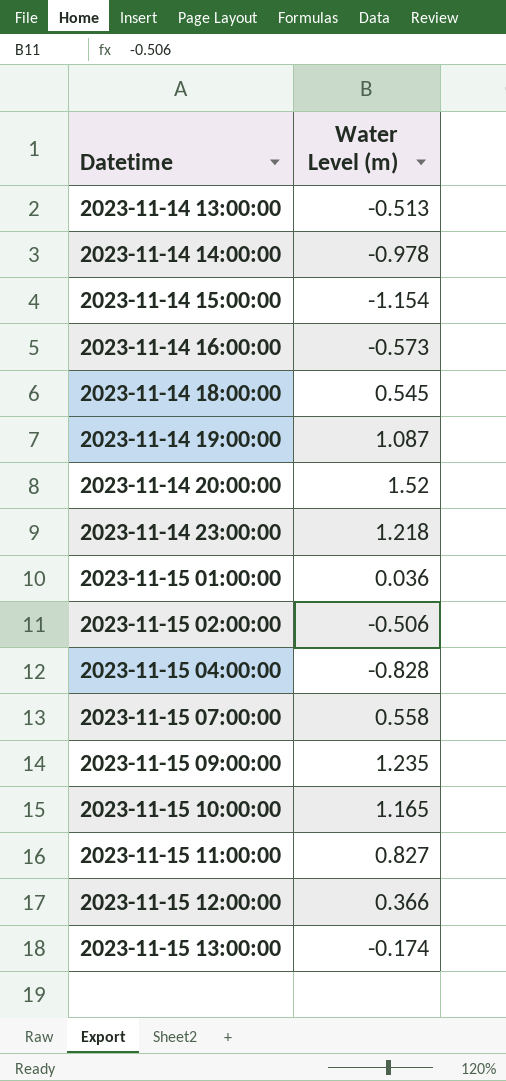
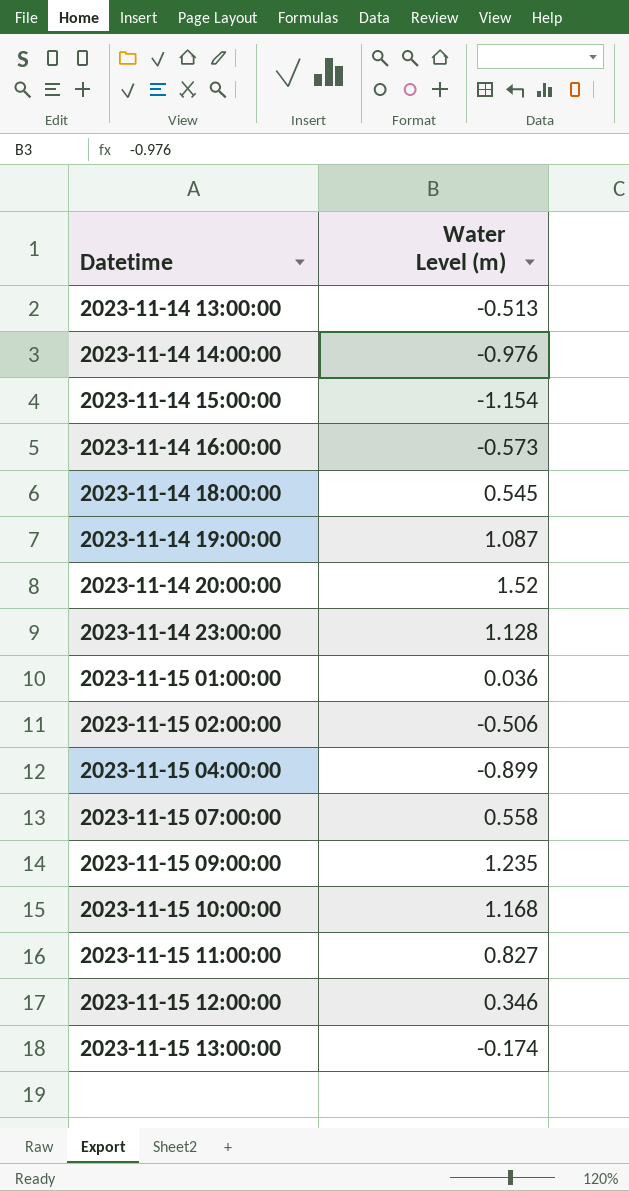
2023-11-14 14:00:00 | Water Level (m): -0.978 -> -0.976
2023-11-14 23:00:00 | Water Level (m): 1.218 -> 1.128
2023-11-15 04:00:00 | Water Level (m): -0.828 -> -0.899
2023-11-15 10:00:00 | Water Level (m): 1.165 -> 1.168
2023-11-15 12:00:00 | Water Level (m): 0.366 -> 0.346

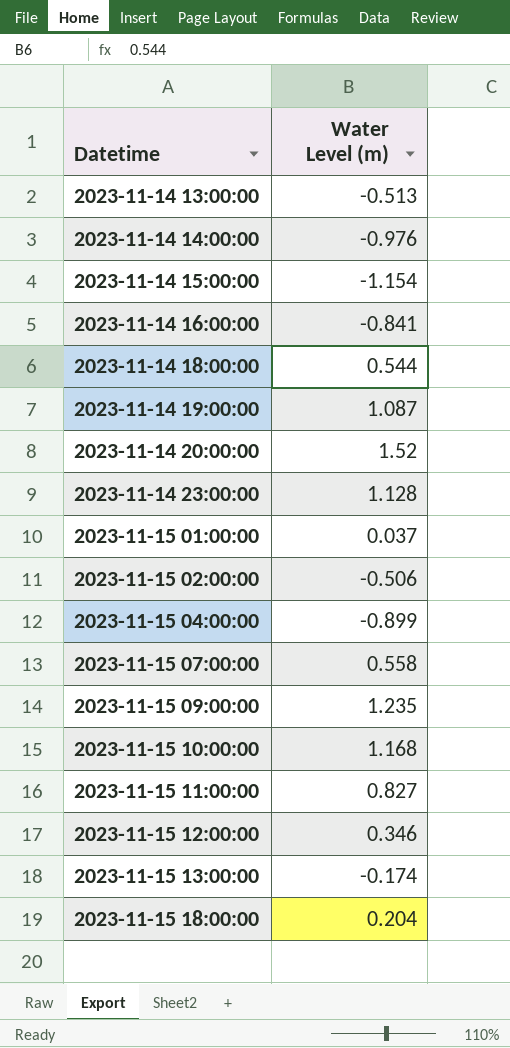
2023-11-14 16:00:00 | Water Level (m): -0.573 -> -0.841
2023-11-14 18:00:00 | Water Level (m): 0.545 -> 0.544
2023-11-15 01:00:00 | Water Level (m): 0.036 -> 0.037
row 2023-11-15 18:00:00: none -> 0.204

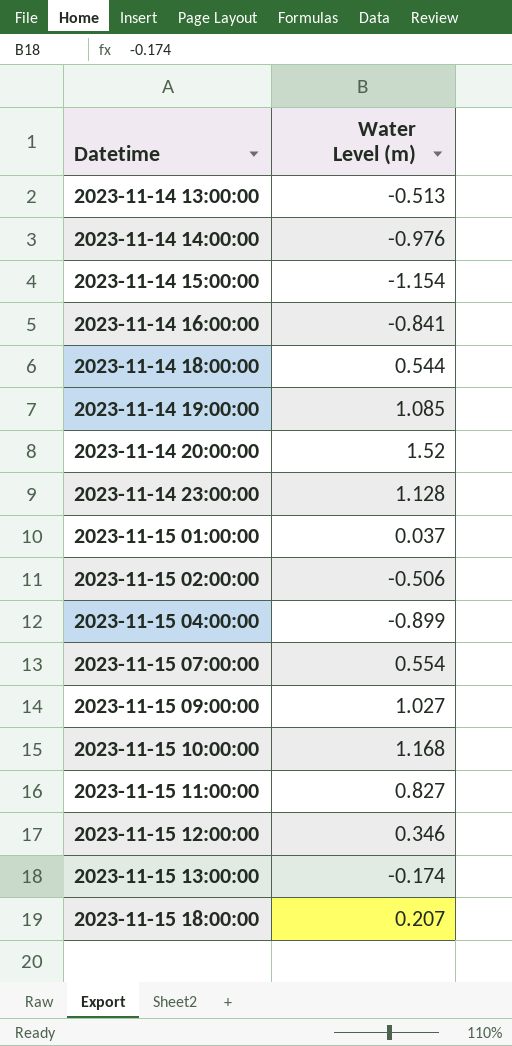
2023-11-14 19:00:00 | Water Level (m): 1.087 -> 1.085
2023-11-15 07:00:00 | Water Level (m): 0.558 -> 0.554
2023-11-15 09:00:00 | Water Level (m): 1.235 -> 1.027
2023-11-15 18:00:00 | Water Level (m): 0.204 -> 0.207

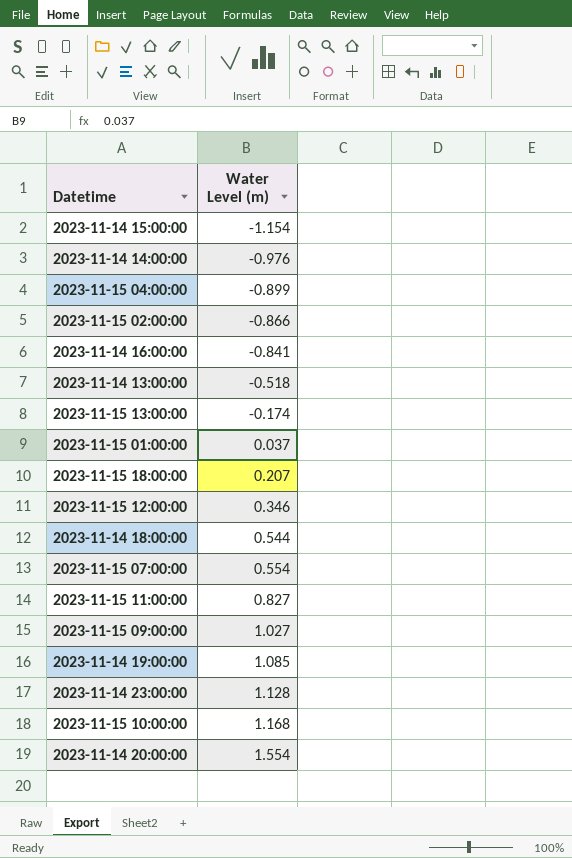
row order: Datetime ascending -> Water Level (m) ascending
2023-11-15 02:00:00 | Water Level (m): -0.506 -> -0.866
2023-11-14 13:00:00 | Water Level (m): -0.513 -> -0.518
2023-11-14 20:00:00 | Water Level (m): 1.52 -> 1.554

